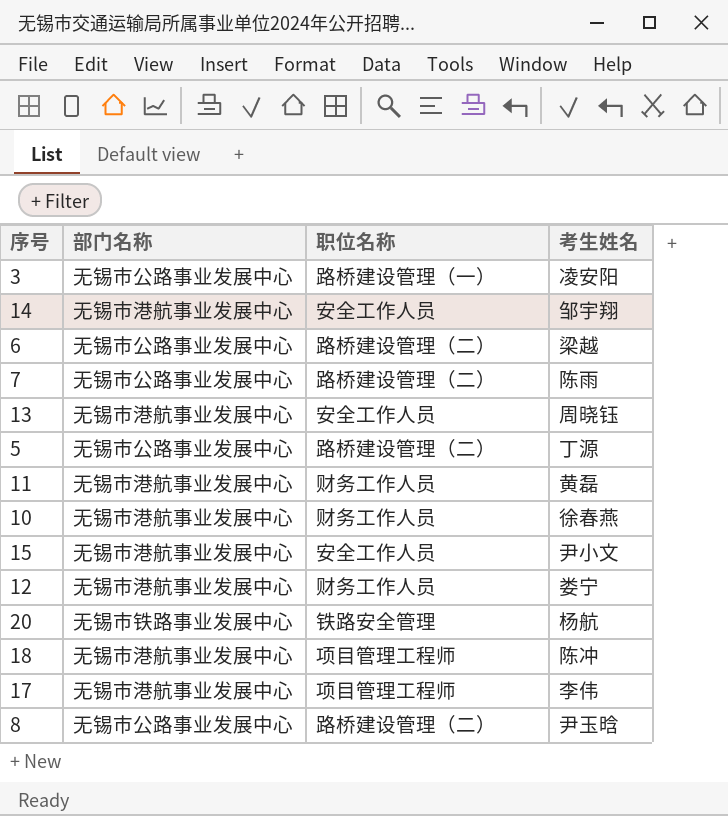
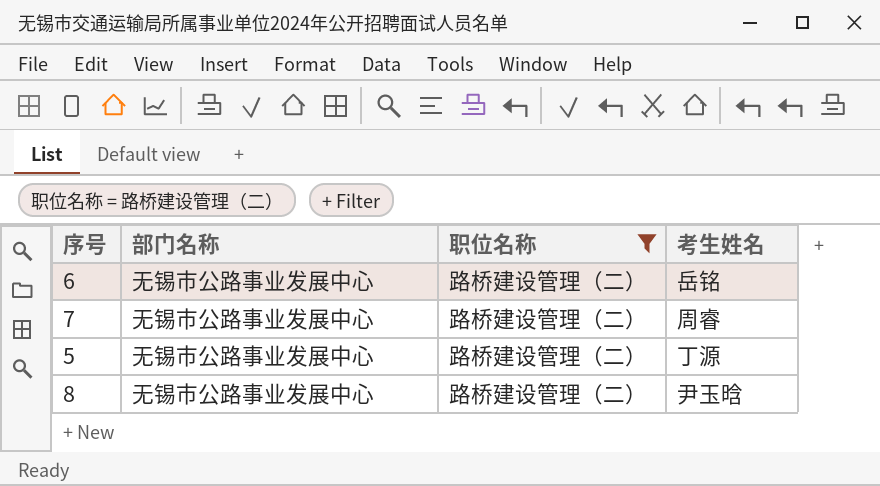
filter: none -> 职位名称 = 路桥建设管理（二）
6 | 考生姓名: 梁越 -> 岳铭
7 | 考生姓名: 陈雨 -> 周睿

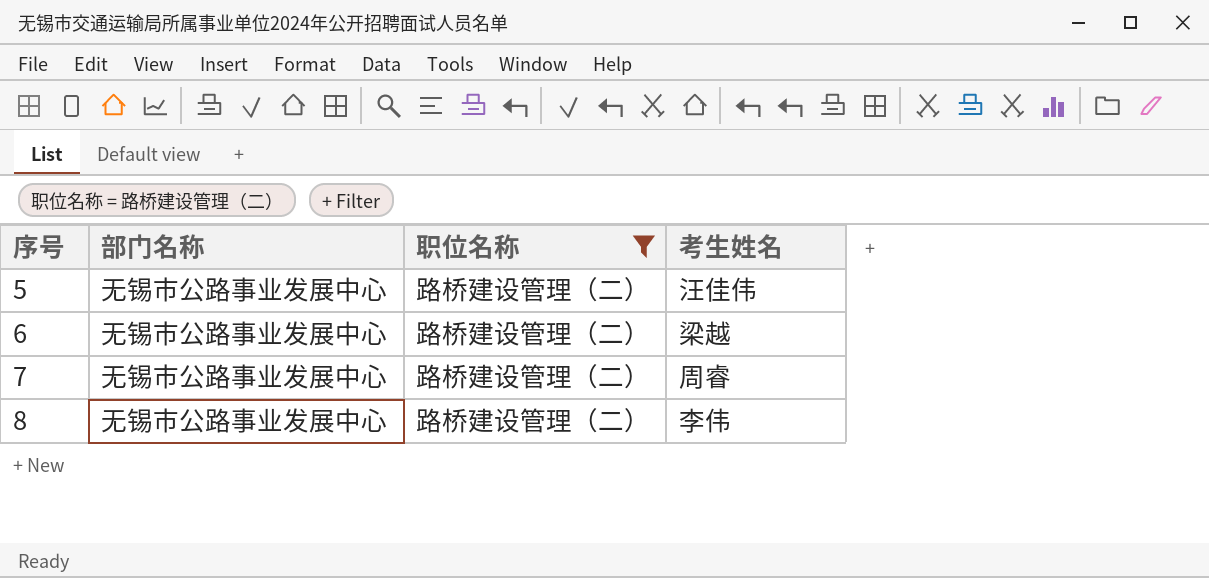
row order: none -> 序号 ascending
5 | 考生姓名: 丁源 -> 汪佳伟
6 | 考生姓名: 岳铭 -> 梁越
8 | 考生姓名: 尹玉晗 -> 李伟

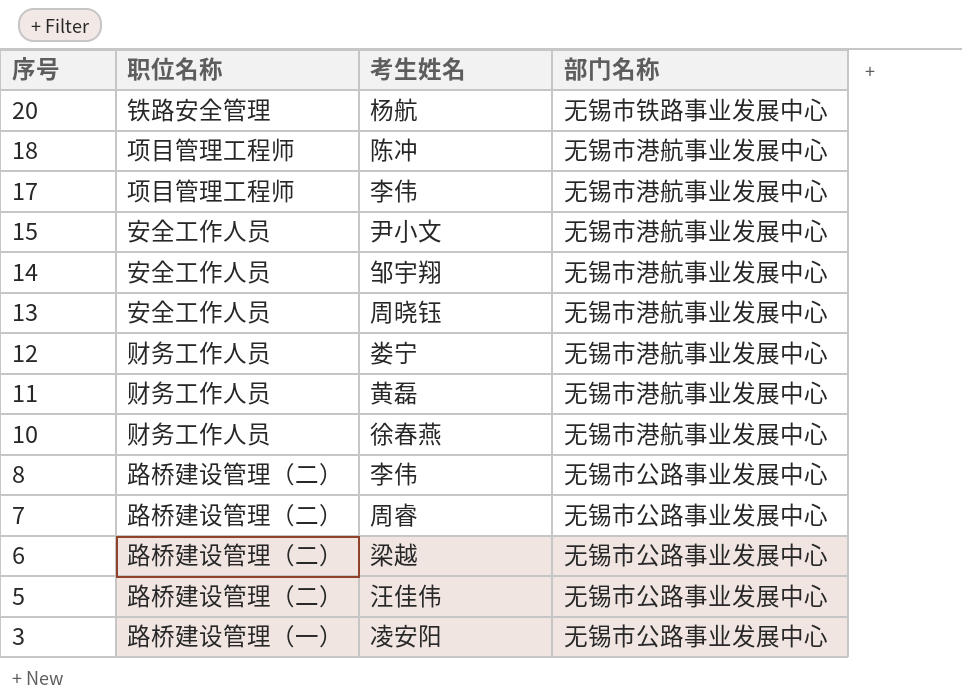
filter: 职位名称 = 路桥建设管理（二） -> none
row order: 序号 ascending -> 序号 descending
column 部门名称 | position: 2 -> 4

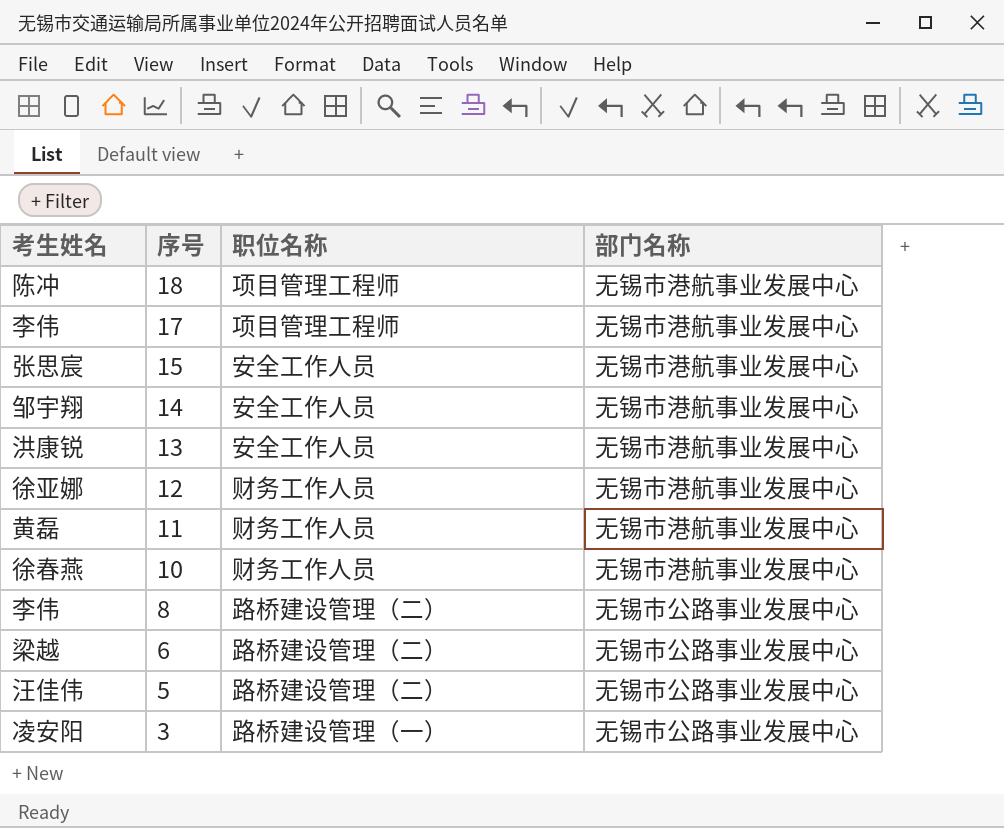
column 考生姓名 | position: 3 -> 1
row 20: 铁路安全管理 | 杨航 | 无锡市铁路事业发展中心 -> none
row 7: 路桥建设管理（二） | 周睿 | 无锡市公路事业发展中心 -> none
15 | 考生姓名: 尹小文 -> 张思宸
13 | 考生姓名: 周晓钰 -> 洪康锐
12 | 考生姓名: 娄宁 -> 徐亚娜

